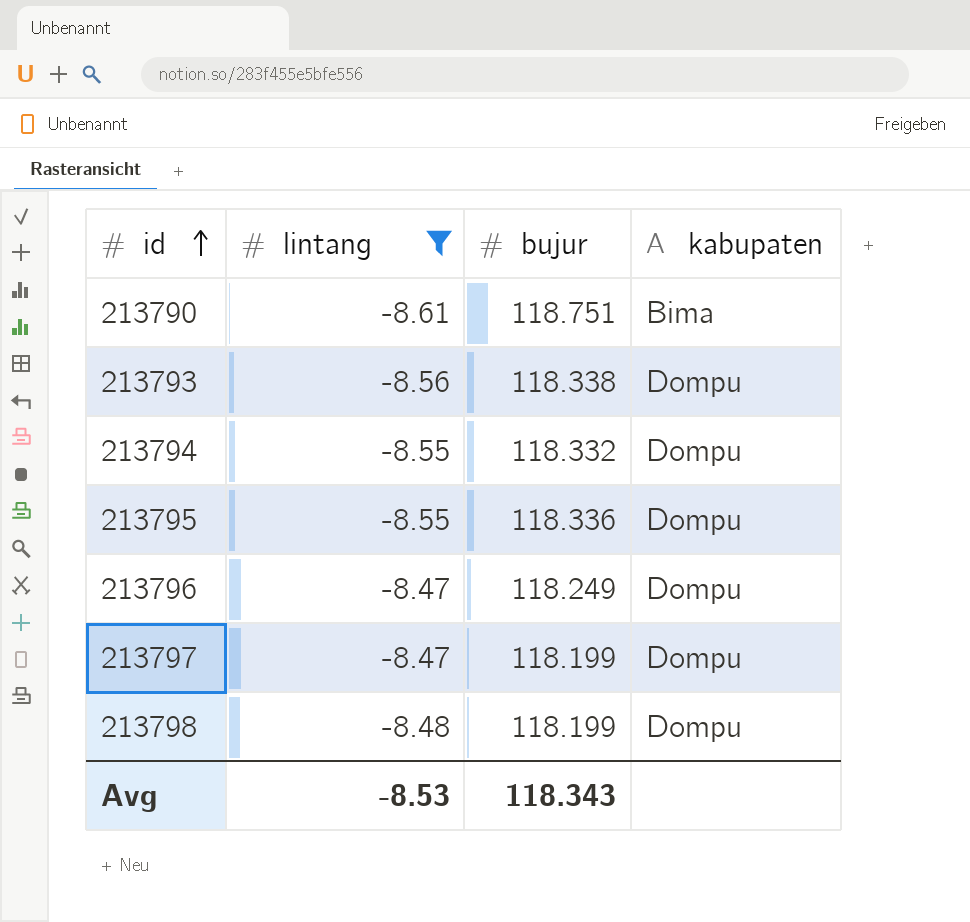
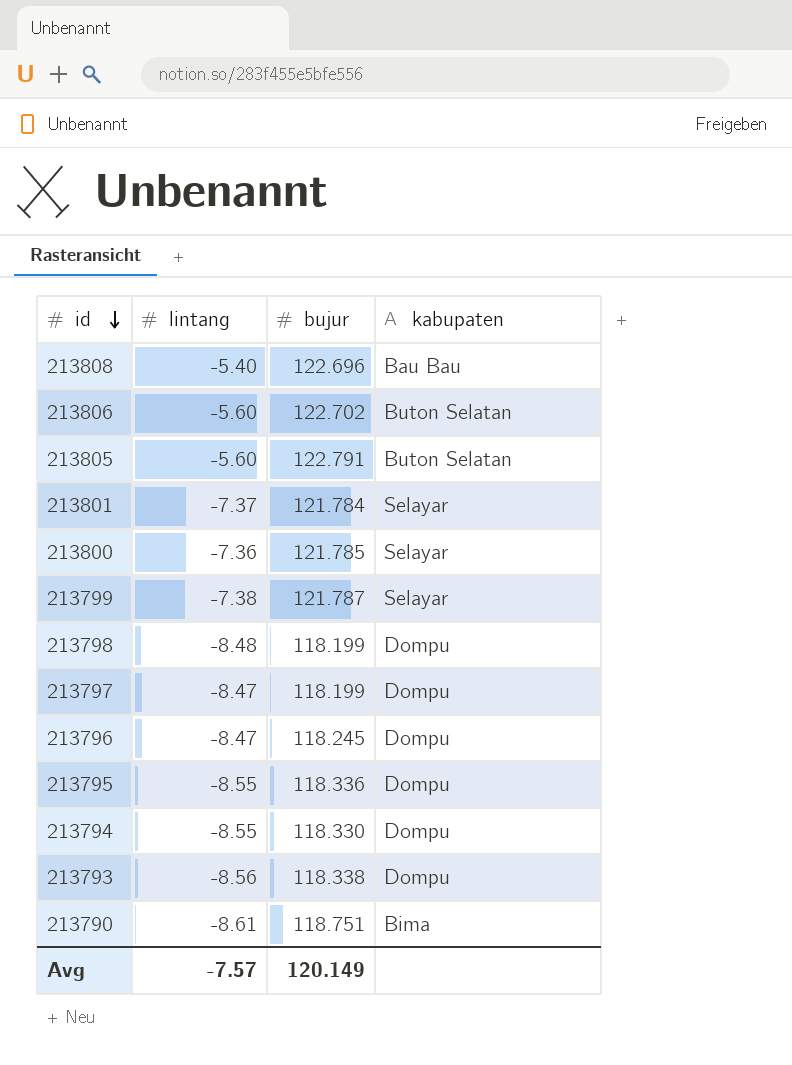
filter: lintang <= -8.47 -> none
row order: id ascending -> id descending
213796 | bujur: 118.249 -> 118.245
213794 | bujur: 118.332 -> 118.330
Avg | lintang: -8.53 -> -7.57
Avg | bujur: 118.343 -> 120.149

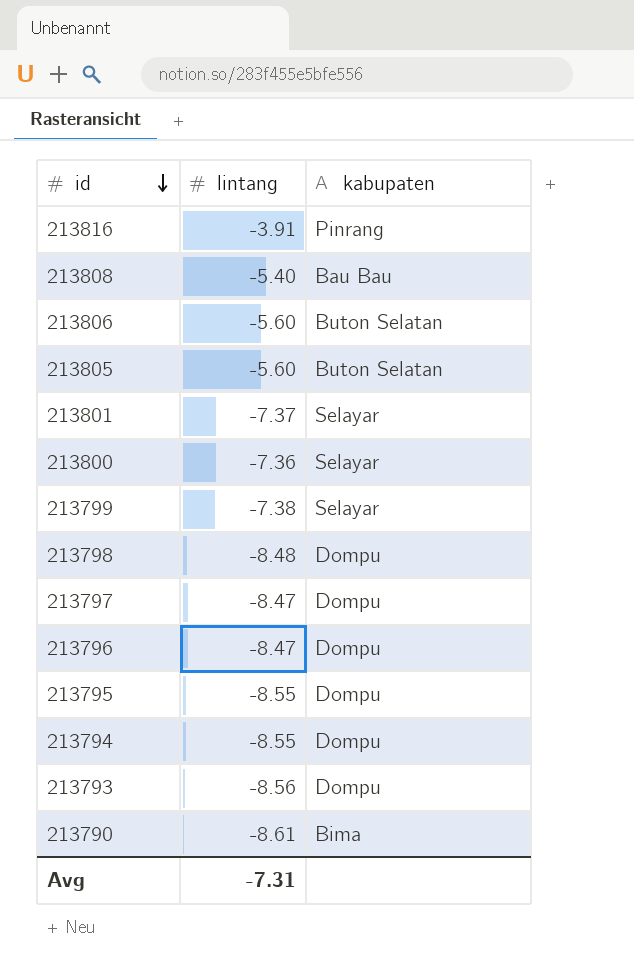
column bujur | position: 3 -> none
row 213816: none -> -3.91 | Pinrang
Avg | lintang: -7.57 -> -7.31

